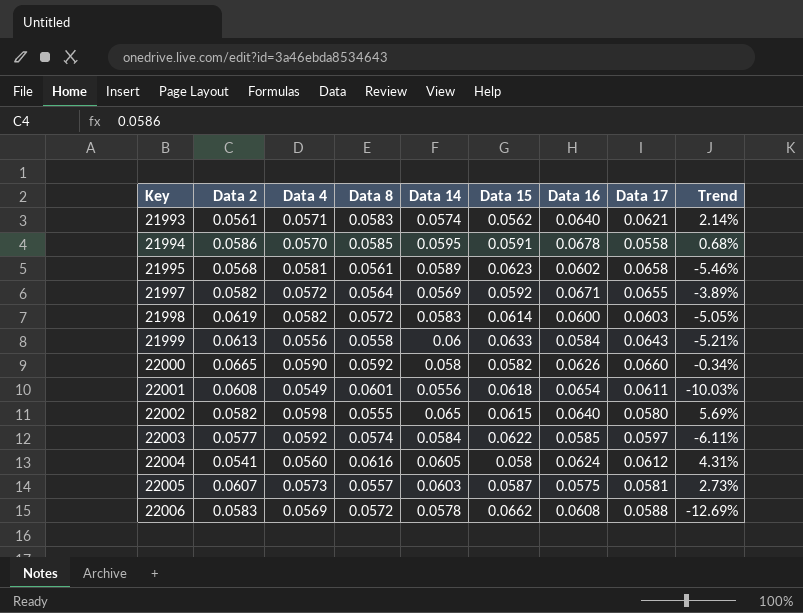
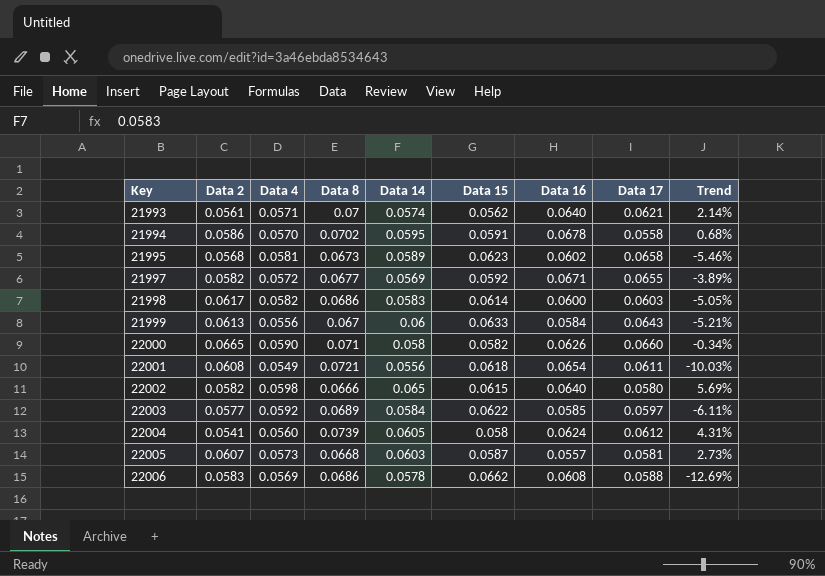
21993 | Data 8: 0.0583 -> 0.07
21994 | Data 8: 0.0585 -> 0.0702
21995 | Data 8: 0.0561 -> 0.0673
21997 | Data 8: 0.0564 -> 0.0677
21998 | Data 2: 0.0619 -> 0.0617
21998 | Data 8: 0.0572 -> 0.0686
21999 | Data 8: 0.0558 -> 0.067
22000 | Data 8: 0.0592 -> 0.071
22001 | Data 8: 0.0601 -> 0.0721
22002 | Data 8: 0.0555 -> 0.0666
22003 | Data 8: 0.0574 -> 0.0689
22004 | Data 8: 0.0616 -> 0.0739
22005 | Data 8: 0.0557 -> 0.0668
22005 | Data 16: 0.0575 -> 0.0557
22006 | Data 8: 0.0572 -> 0.0686

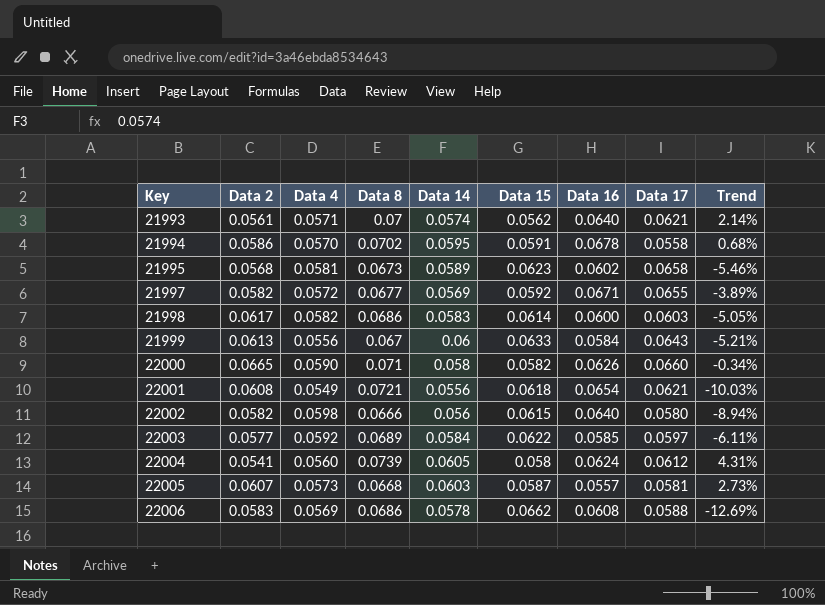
22001 | Data 17: 0.0611 -> 0.0621
22002 | Data 14: 0.065 -> 0.056
22002 | Trend: 5.69% -> -8.94%

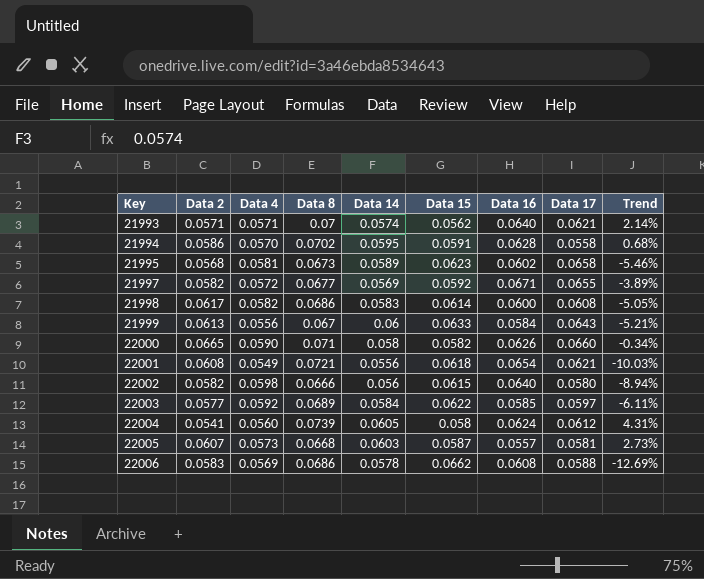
21993 | Data 2: 0.0561 -> 0.0571
21994 | Data 16: 0.0678 -> 0.0628
21998 | Data 17: 0.0603 -> 0.0608

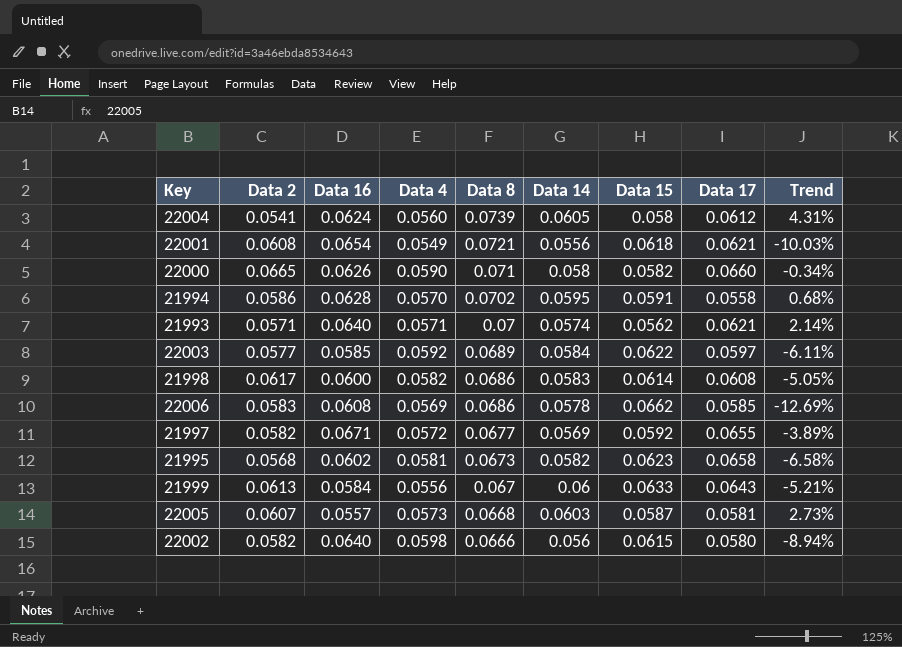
row order: Key ascending -> Data 8 descending
column Data 16 | position: 7 -> 3
22006 | Data 17: 0.0588 -> 0.0585
21995 | Data 14: 0.0589 -> 0.0582
21995 | Trend: -5.46% -> -6.58%

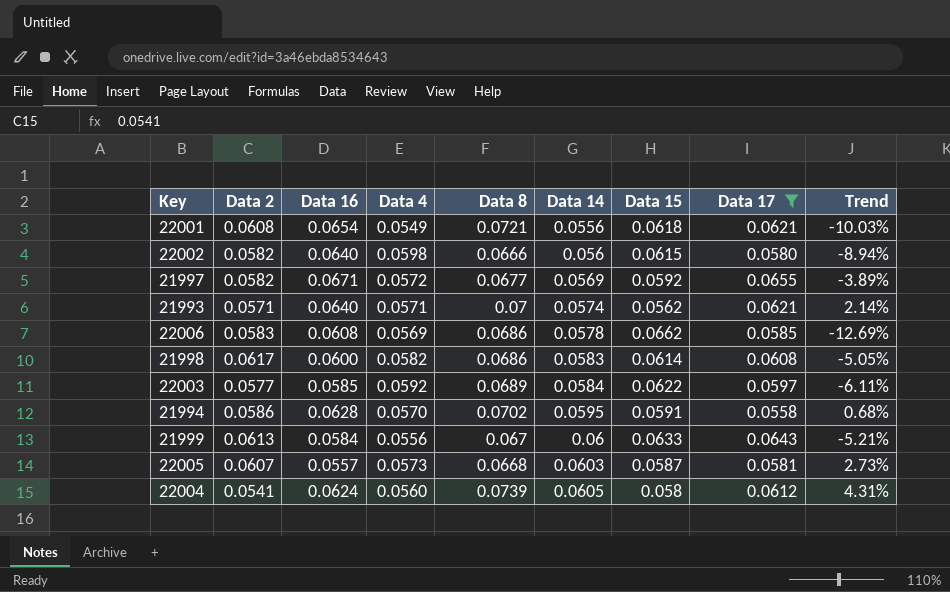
filter: none -> Data 17 <= 0.0655
row order: Data 8 descending -> Data 14 ascending

